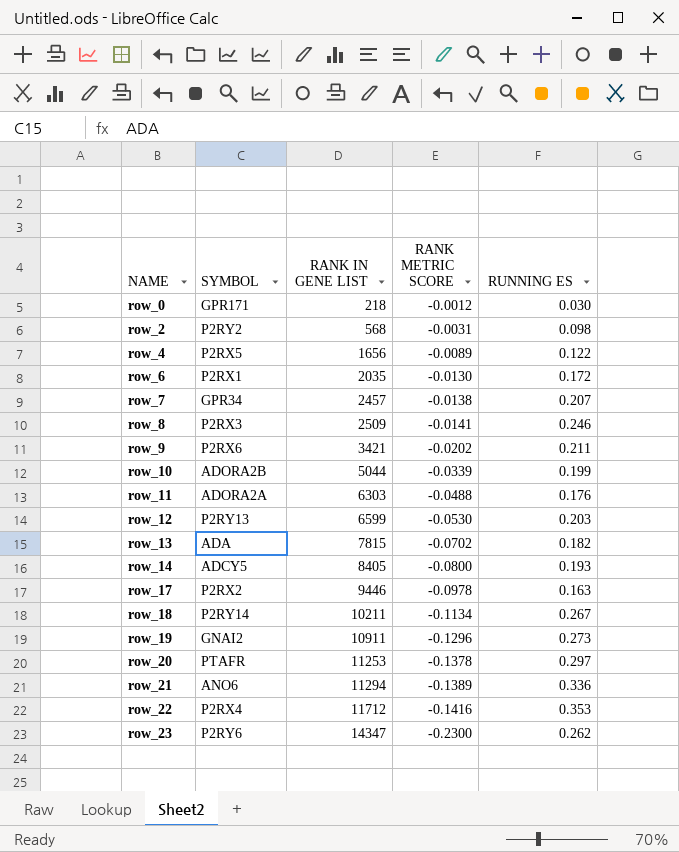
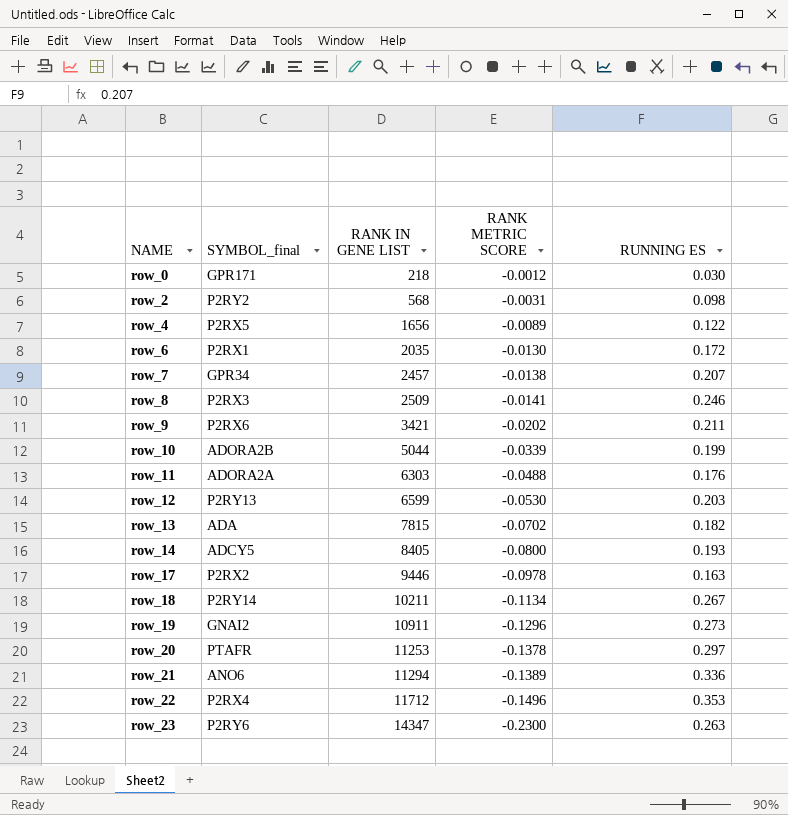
column name: SYMBOL -> SYMBOL_final
row_22 | RANK METRIC SCORE: -0.1416 -> -0.1496
row_23 | RUNNING ES: 0.262 -> 0.263

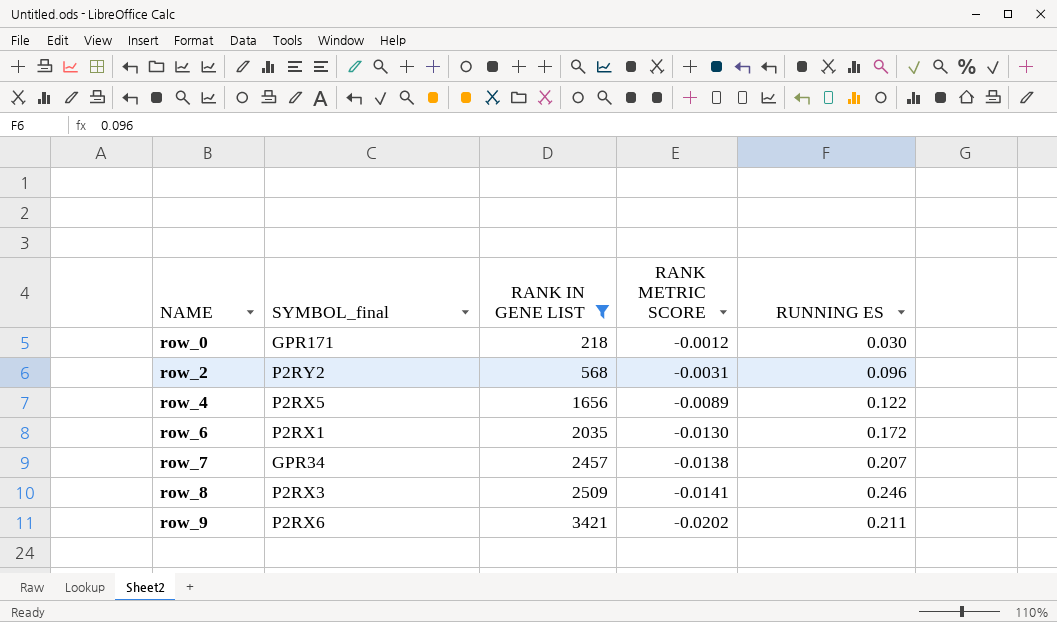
filter: none -> RANK IN GENE LIST <= 3421
row_2 | RUNNING ES: 0.098 -> 0.096

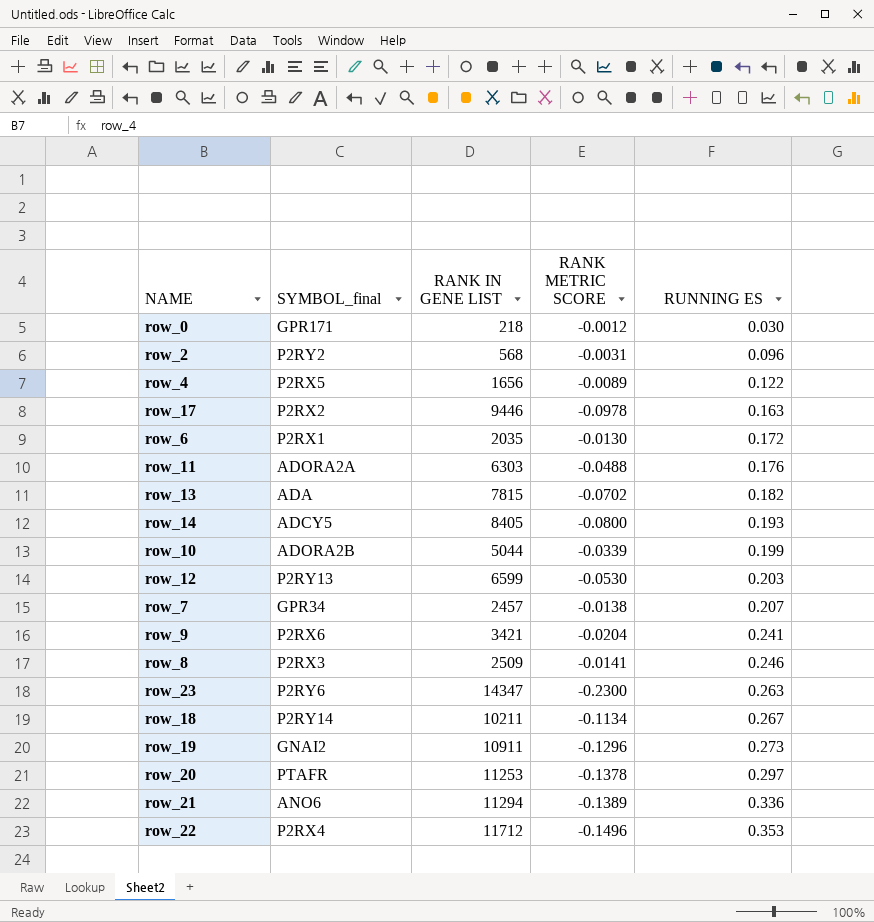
filter: RANK IN GENE LIST <= 3421 -> none
row order: NAME ascending -> RUNNING ES ascending
row_9 | RANK METRIC SCORE: -0.0202 -> -0.0204
row_9 | RUNNING ES: 0.211 -> 0.241

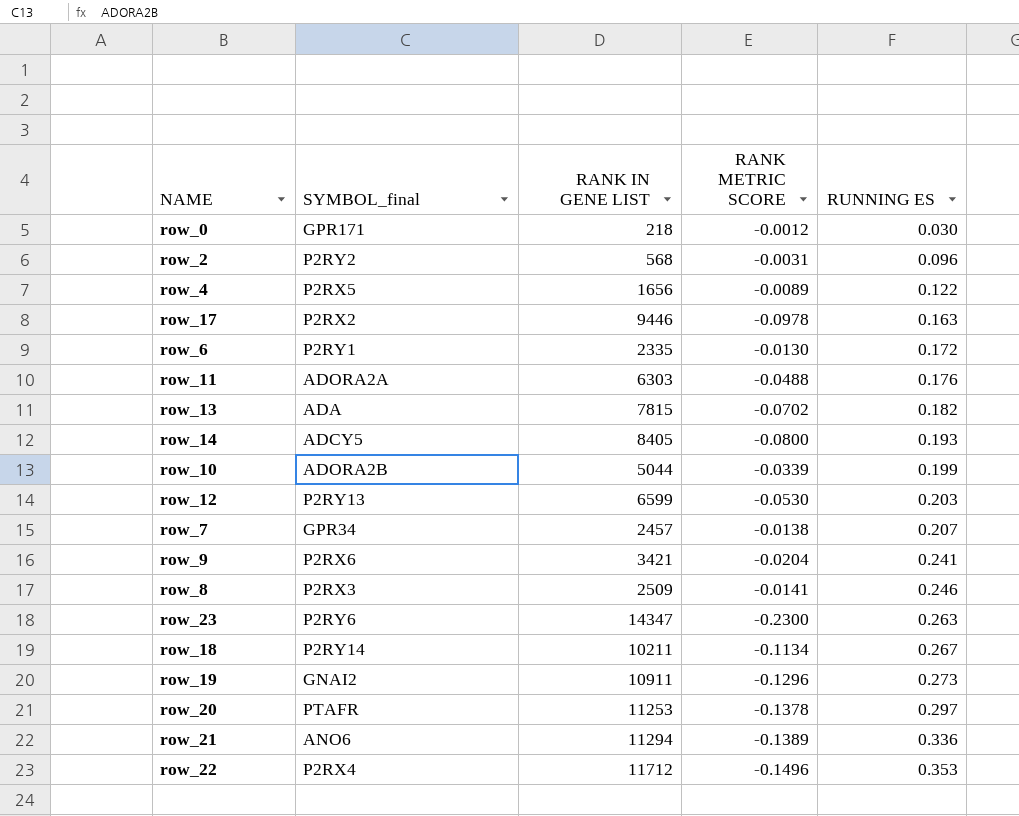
row_6 | SYMBOL_final: P2RX1 -> P2RY1
row_6 | RANK IN GENE LIST: 2035 -> 2335

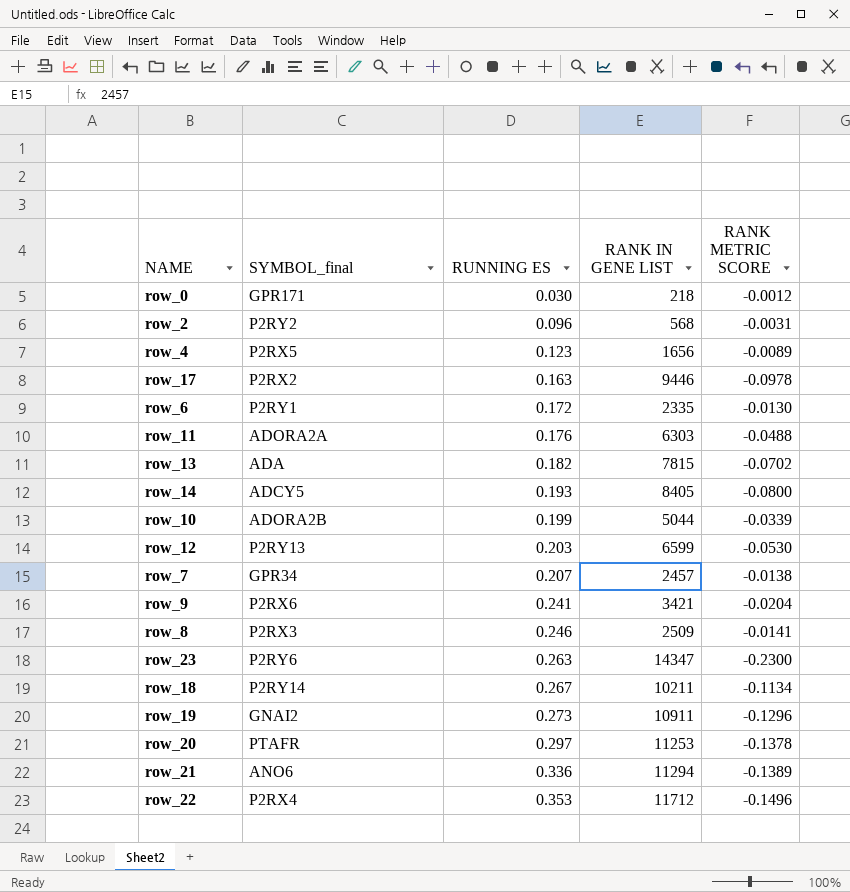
column RUNNING ES | position: 5 -> 3
row_4 | RUNNING ES: 0.122 -> 0.123

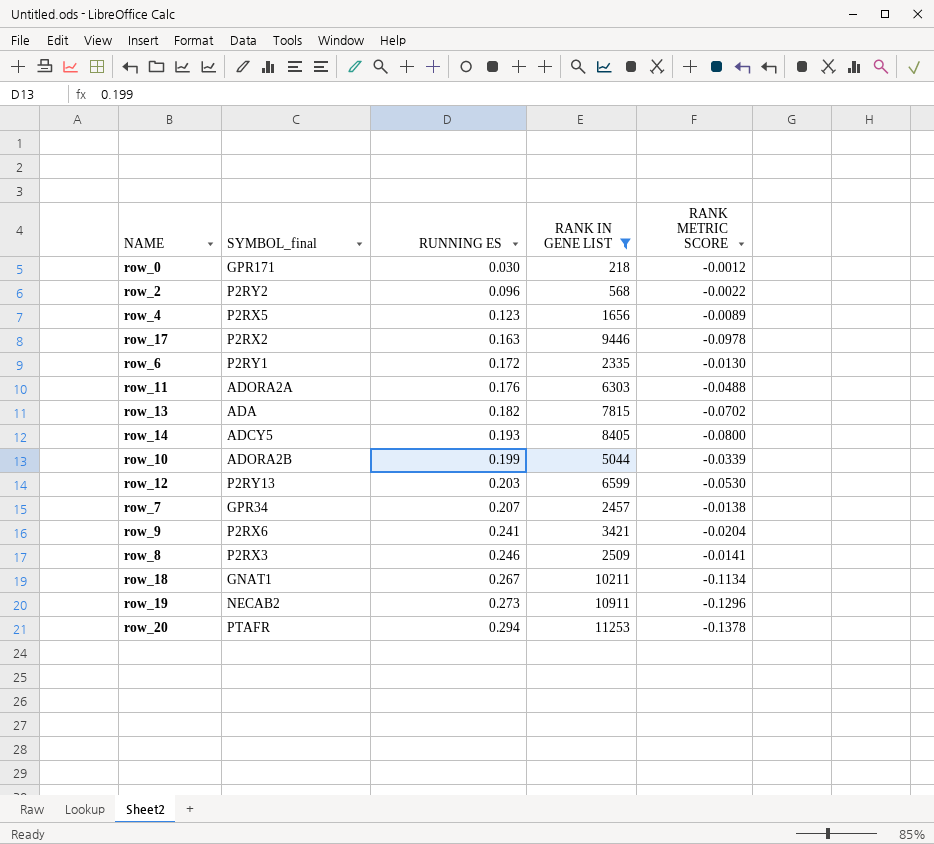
filter: none -> RANK IN GENE LIST <= 11253
row_2 | RANK METRIC SCORE: -0.0031 -> -0.0022
row_18 | SYMBOL_final: P2RY14 -> GNAT1
row_19 | SYMBOL_final: GNAI2 -> NECAB2
row_20 | RUNNING ES: 0.297 -> 0.294

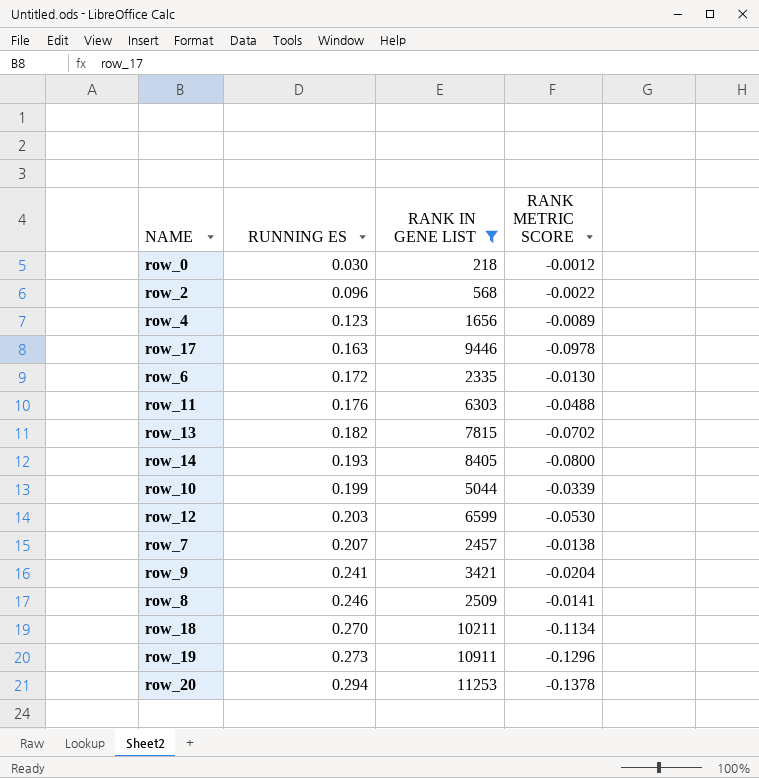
column SYMBOL_final | position: 2 -> none
row_18 | RUNNING ES: 0.267 -> 0.270

